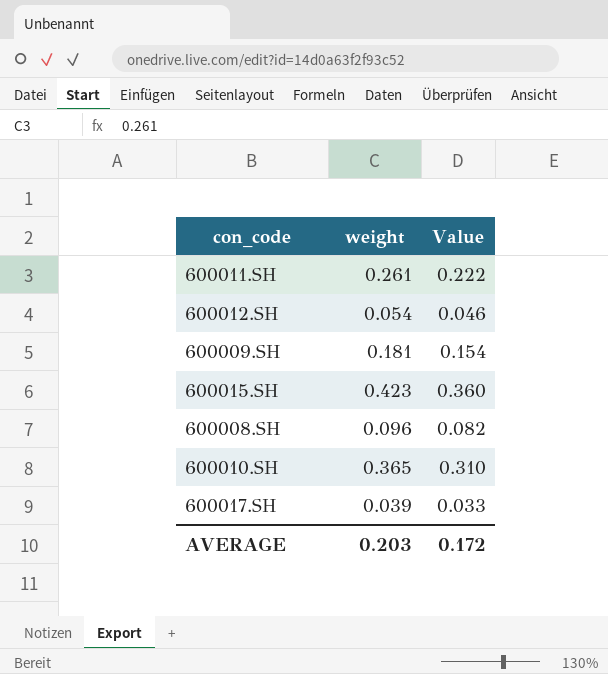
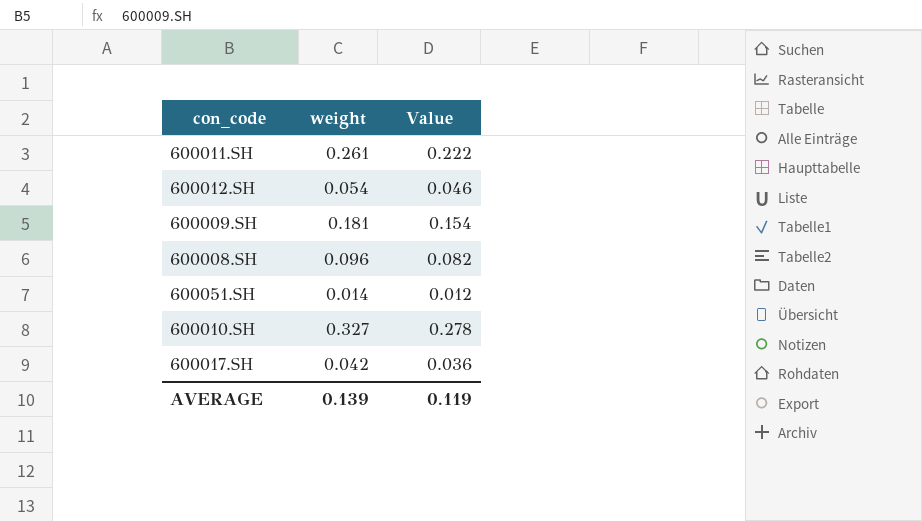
row 600015.SH: 0.423 | 0.360 -> none
row 600051.SH: none -> 0.014 | 0.012
600010.SH | weight: 0.365 -> 0.327
600010.SH | Value: 0.310 -> 0.278
600017.SH | weight: 0.039 -> 0.042
600017.SH | Value: 0.033 -> 0.036
AVERAGE | weight: 0.203 -> 0.139
AVERAGE | Value: 0.172 -> 0.119

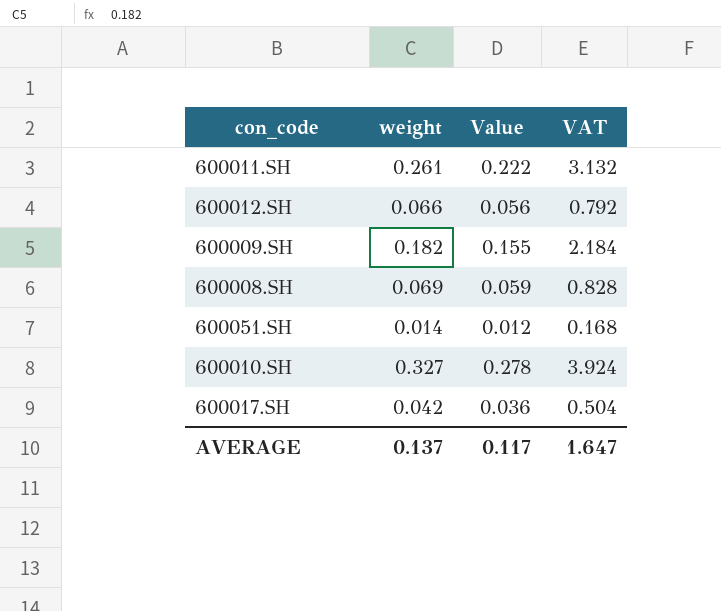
column VAT | formula: none -> [weight] * 12
600012.SH | weight: 0.054 -> 0.066
600012.SH | Value: 0.046 -> 0.056
600009.SH | weight: 0.181 -> 0.182
600009.SH | Value: 0.154 -> 0.155
600008.SH | weight: 0.096 -> 0.069
600008.SH | Value: 0.082 -> 0.059
AVERAGE | weight: 0.139 -> 0.137
AVERAGE | Value: 0.119 -> 0.117

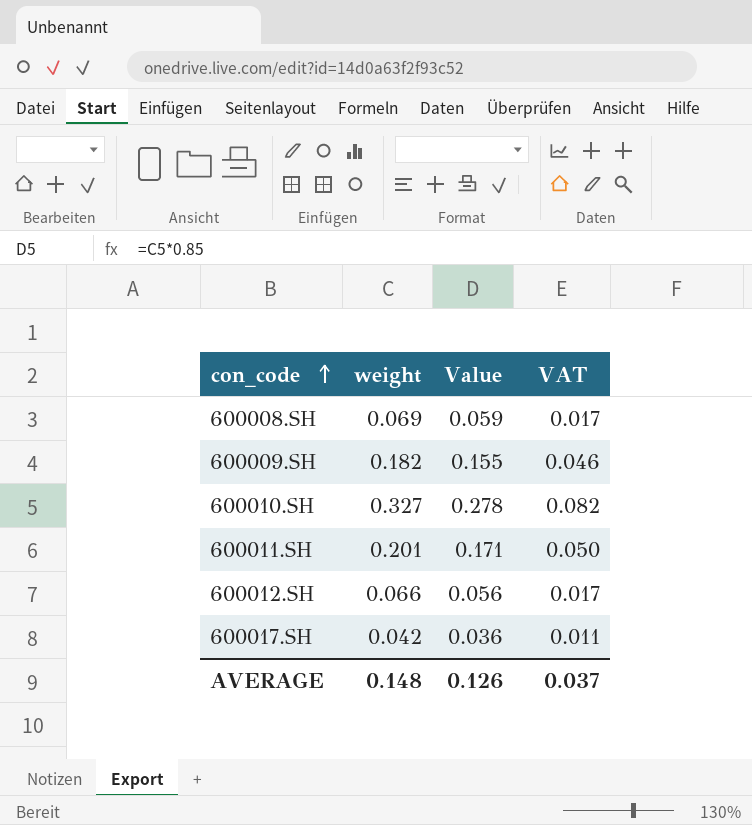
row order: none -> con_code ascending
column VAT | formula: [weight] * 12 -> [weight] * 0.25
row 600051.SH: 0.014 | 0.012 | 0.168 -> none
600011.SH | weight: 0.261 -> 0.201
600011.SH | Value: 0.222 -> 0.171
AVERAGE | weight: 0.137 -> 0.148
AVERAGE | Value: 0.117 -> 0.126
AVERAGE | VAT: 1.647 -> 0.037

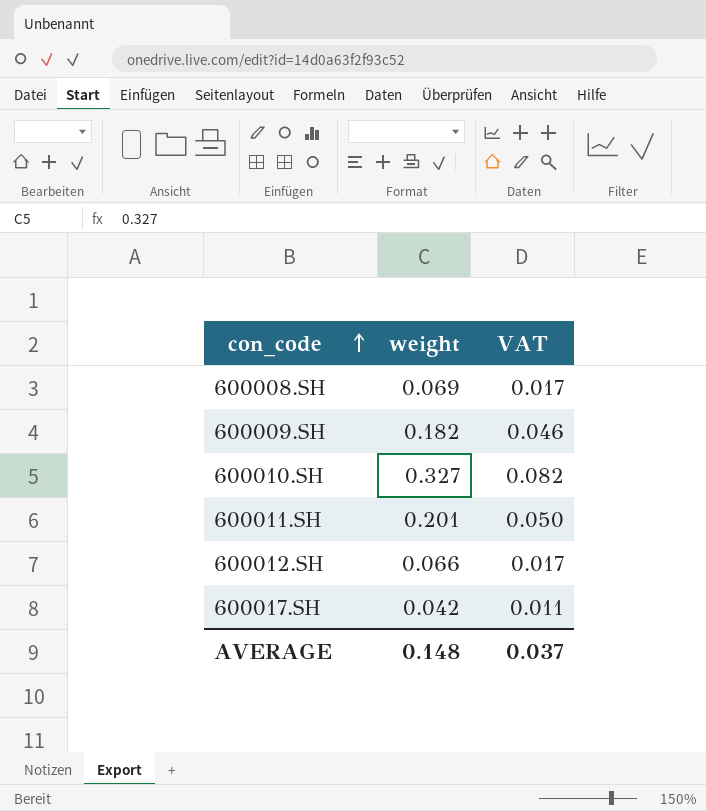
column Value | formula: [weight] * 0.85 -> none

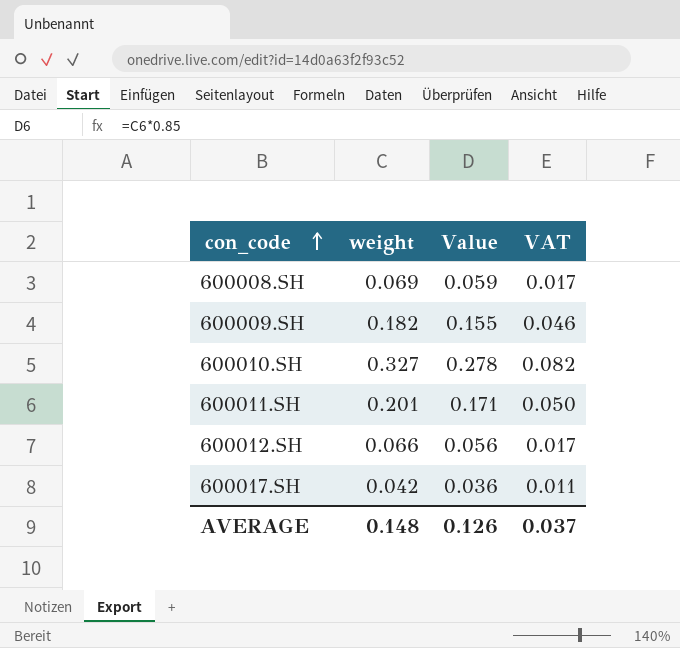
column Value | formula: none -> [weight] * 0.85

